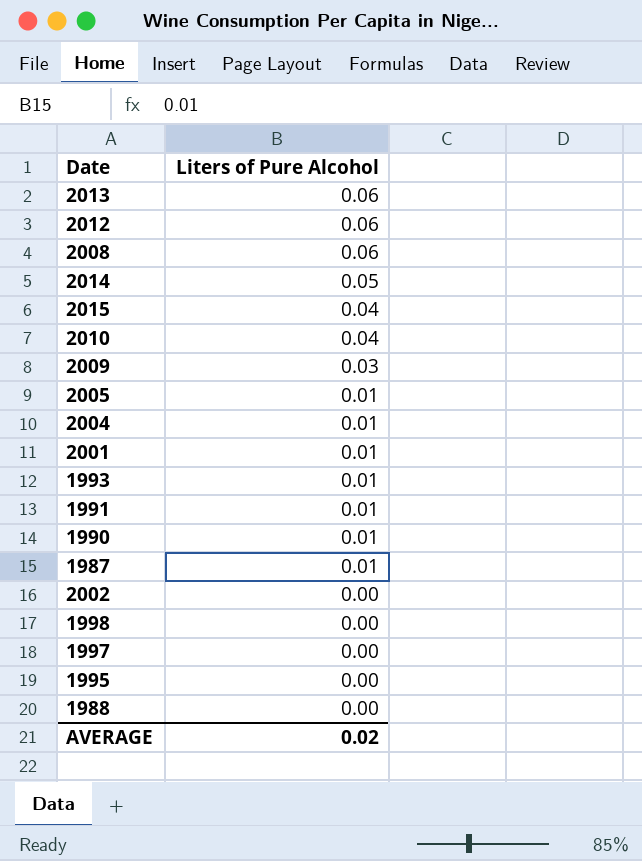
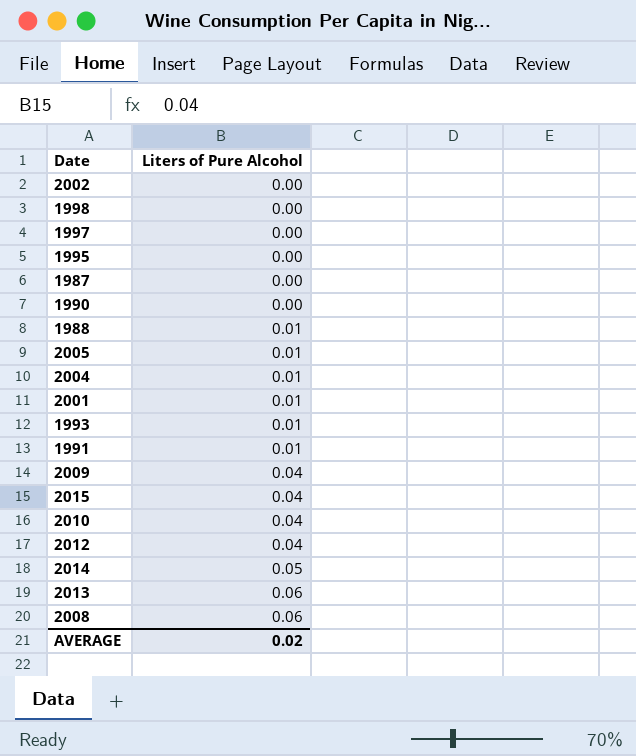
row order: Liters of Pure Alcohol descending -> Liters of Pure Alcohol ascending
1987 | Liters of Pure Alcohol: 0.01 -> 0.00
1990 | Liters of Pure Alcohol: 0.01 -> 0.00
1988 | Liters of Pure Alcohol: 0.00 -> 0.01
2009 | Liters of Pure Alcohol: 0.03 -> 0.04
2012 | Liters of Pure Alcohol: 0.06 -> 0.04

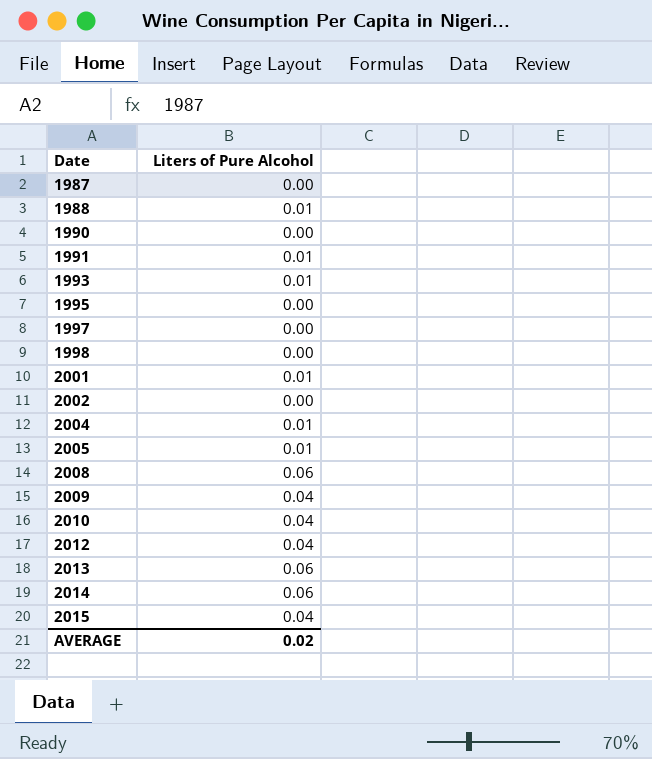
row order: Liters of Pure Alcohol ascending -> Date ascending
2014 | Liters of Pure Alcohol: 0.05 -> 0.06

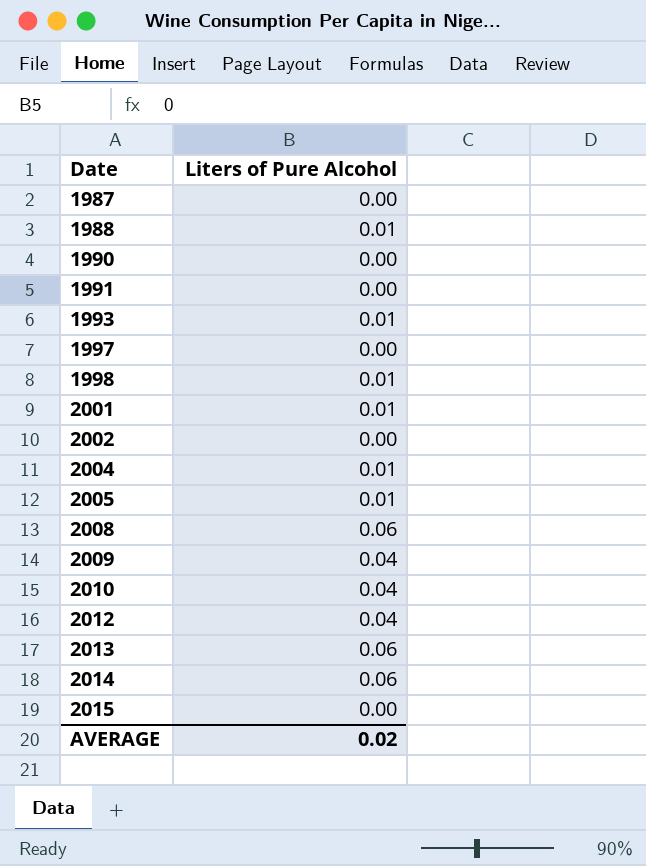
row 1995: 0.00 -> none
1991 | Liters of Pure Alcohol: 0.01 -> 0.00
1998 | Liters of Pure Alcohol: 0.00 -> 0.01
2015 | Liters of Pure Alcohol: 0.04 -> 0.00

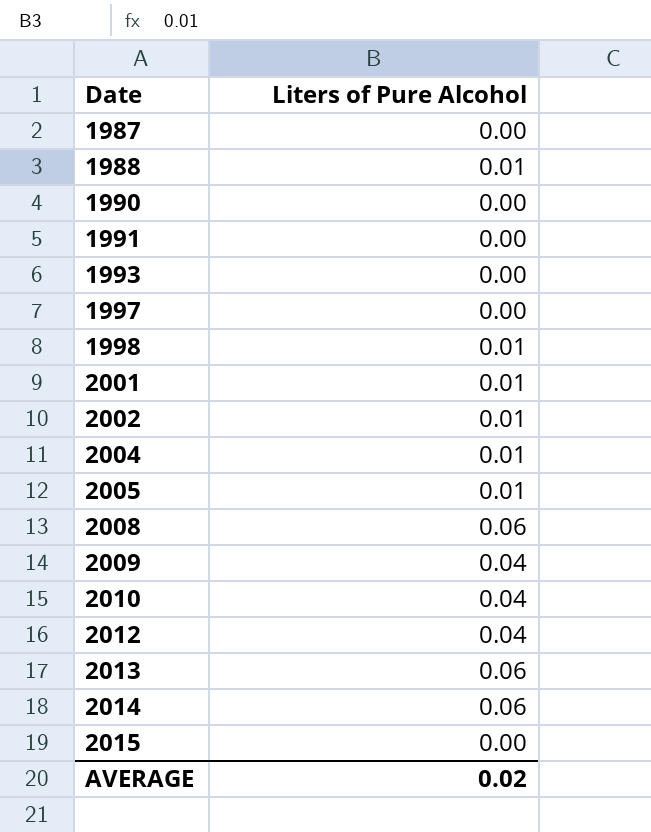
1993 | Liters of Pure Alcohol: 0.01 -> 0.00
2002 | Liters of Pure Alcohol: 0.00 -> 0.01

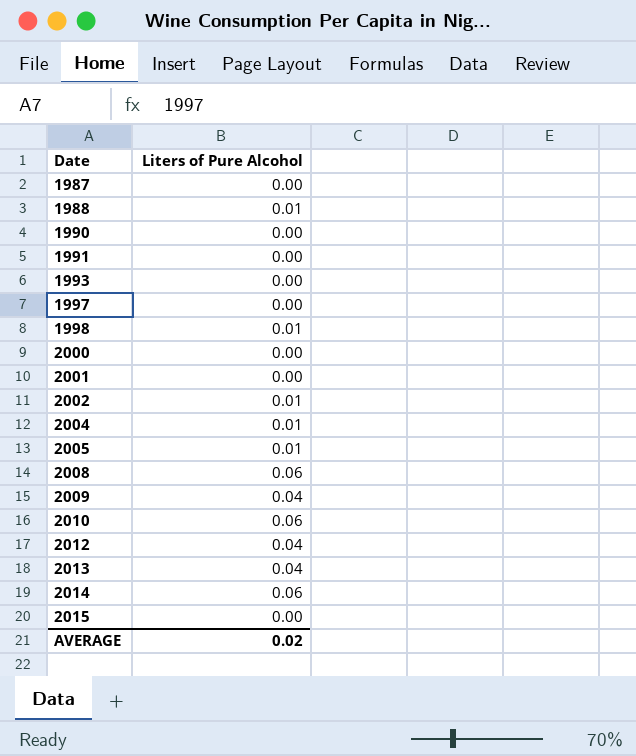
row 2000: none -> 0.00
2001 | Liters of Pure Alcohol: 0.01 -> 0.00
2010 | Liters of Pure Alcohol: 0.04 -> 0.06
2013 | Liters of Pure Alcohol: 0.06 -> 0.04

